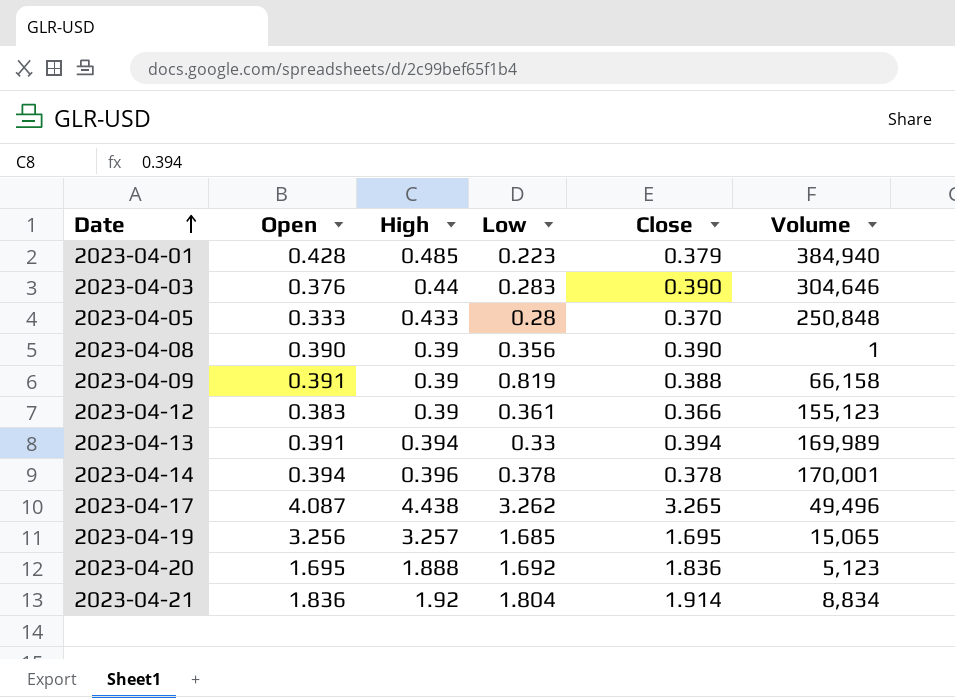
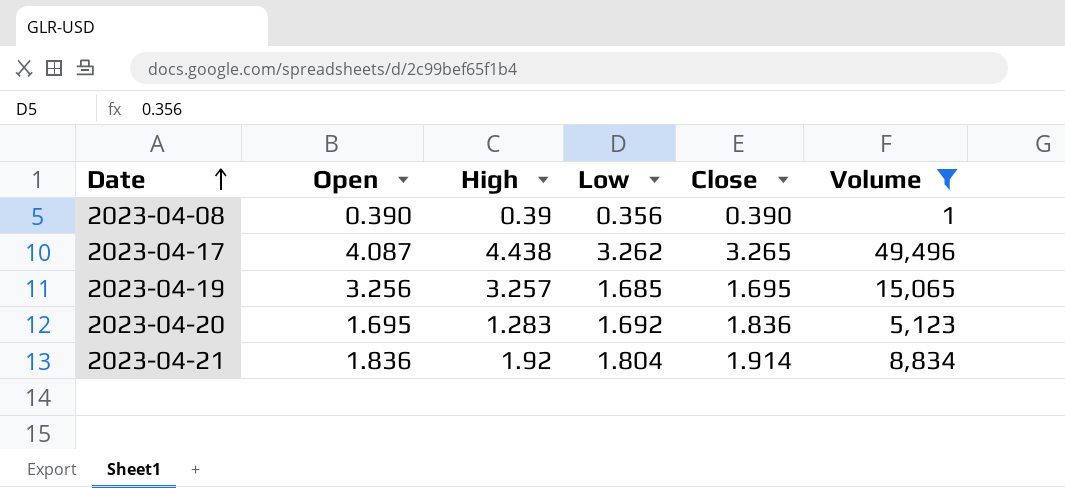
filter: none -> Volume <= 49,496
2023-04-20 | High: 1.888 -> 1.283

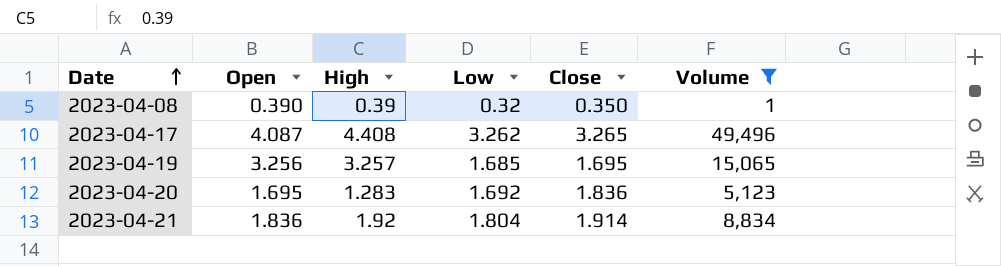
2023-04-08 | Low: 0.356 -> 0.32
2023-04-08 | Close: 0.390 -> 0.350
2023-04-17 | High: 4.438 -> 4.408

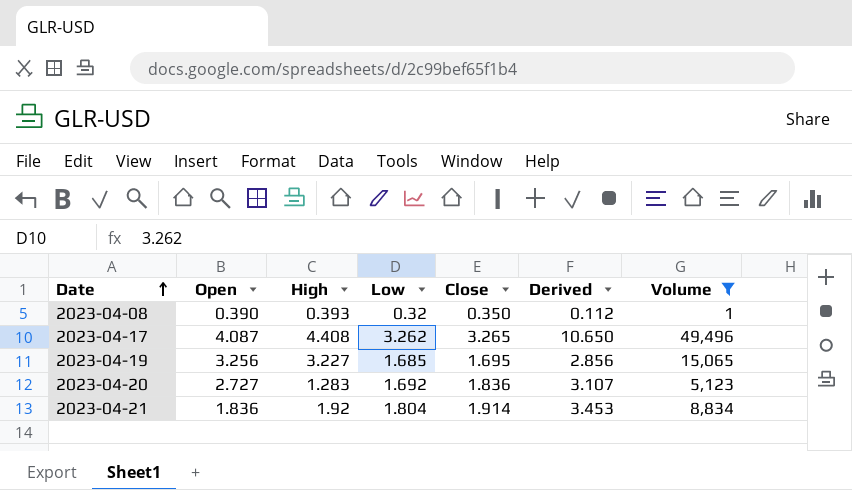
column Derived | formula: none -> [Low] * [Close]
2023-04-08 | High: 0.39 -> 0.393
2023-04-19 | High: 3.257 -> 3.227
2023-04-20 | Open: 1.695 -> 2.727

